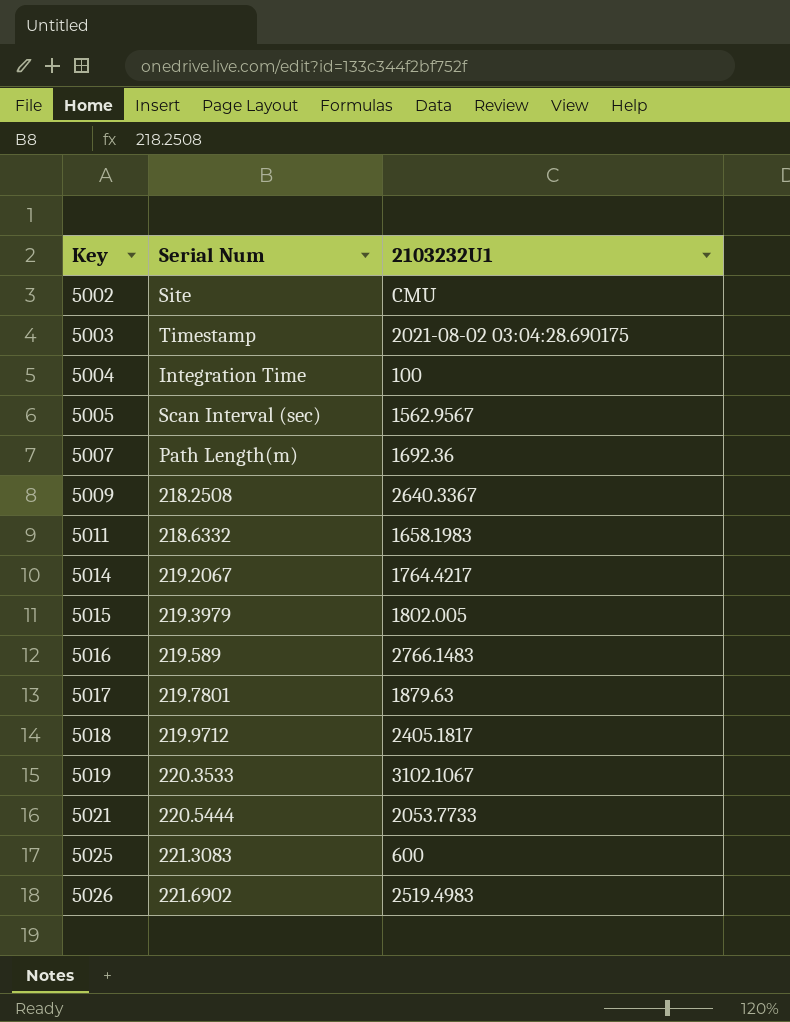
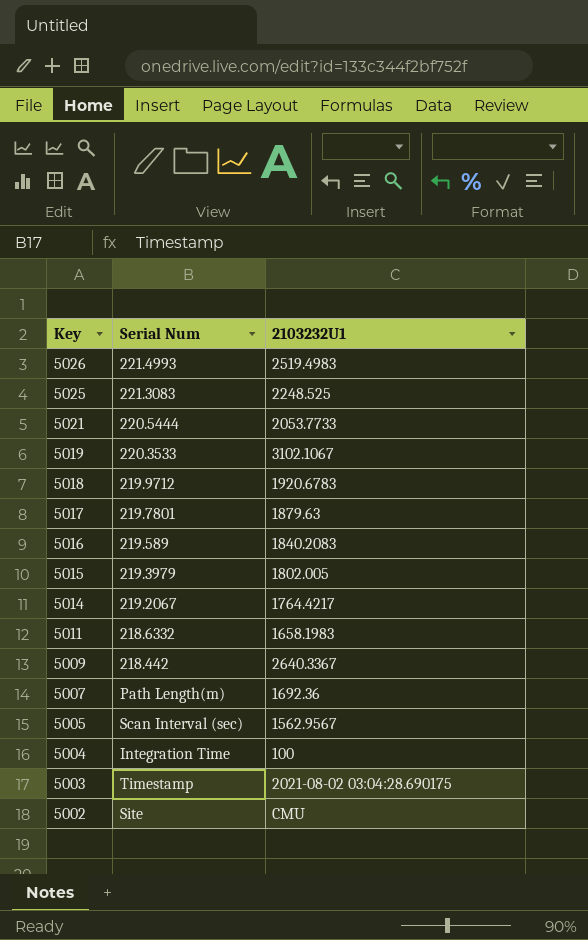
row order: Key ascending -> Key descending
5026 | Serial Num: 221.6902 -> 221.4993
5025 | 2103232U1: 600 -> 2248.525
5018 | 2103232U1: 2405.1817 -> 1920.6783
5016 | 2103232U1: 2766.1483 -> 1840.2083
5009 | Serial Num: 218.2508 -> 218.442

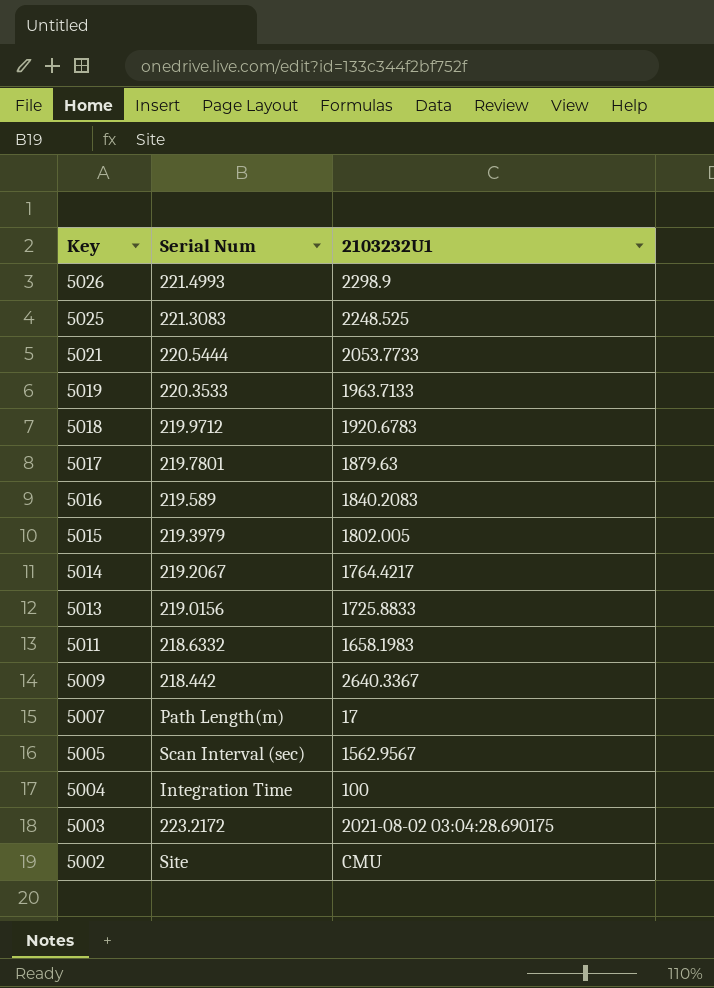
5026 | 2103232U1: 2519.4983 -> 2298.9
5019 | 2103232U1: 3102.1067 -> 1963.7133
row 5013: none -> 219.0156 | 1725.8833
5007 | 2103232U1: 1692.36 -> 17
5003 | Serial Num: Timestamp -> 223.2172

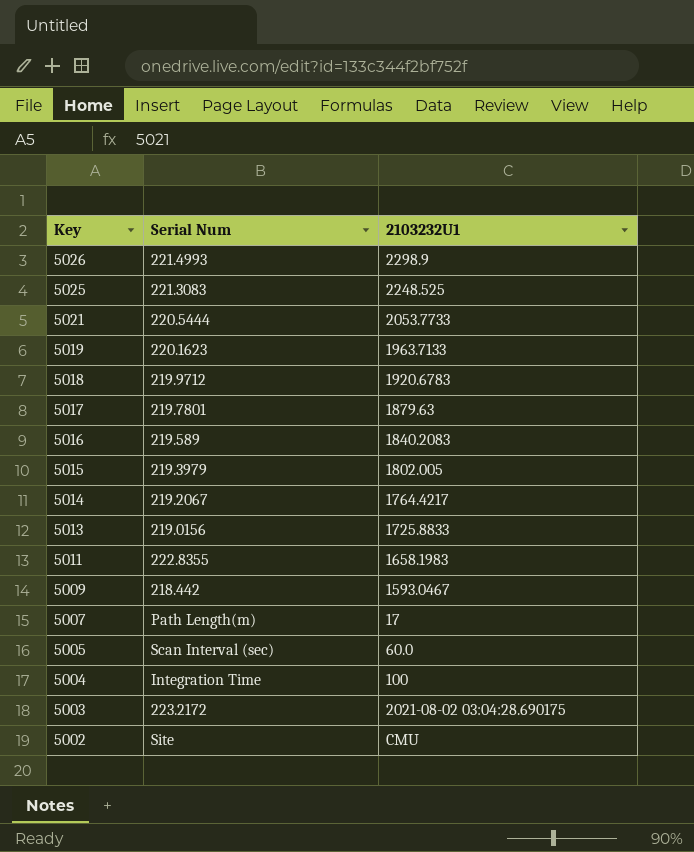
5019 | Serial Num: 220.3533 -> 220.1623
5011 | Serial Num: 218.6332 -> 222.8355
5009 | 2103232U1: 2640.3367 -> 1593.0467
5005 | 2103232U1: 1562.9567 -> 60.0

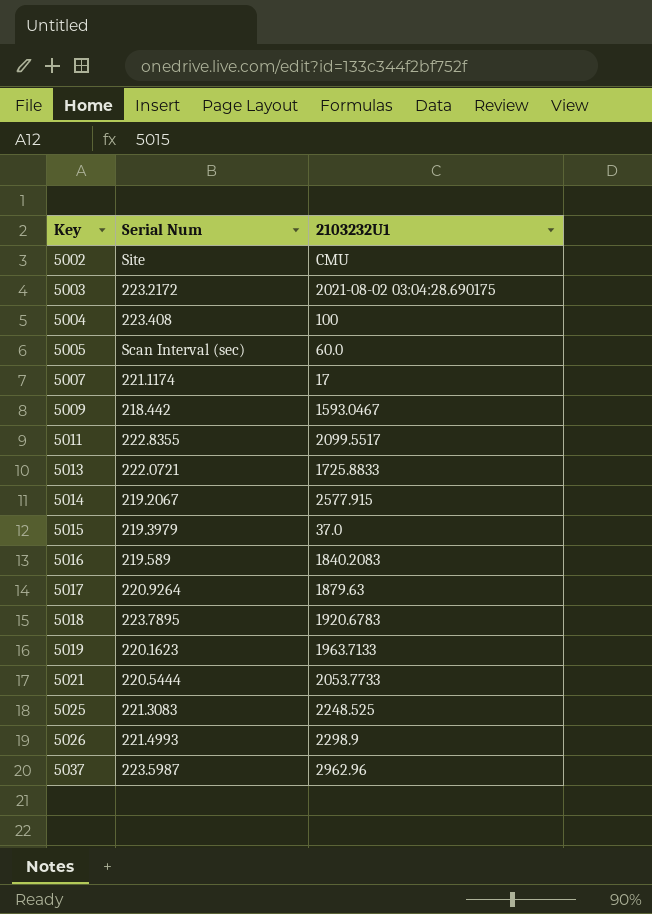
row order: Key descending -> Key ascending
5004 | Serial Num: Integration Time -> 223.408
5007 | Serial Num: Path Length(m) -> 221.1174
5011 | 2103232U1: 1658.1983 -> 2099.5517
5013 | Serial Num: 219.0156 -> 222.0721
5014 | 2103232U1: 1764.4217 -> 2577.915
5015 | 2103232U1: 1802.005 -> 37.0
5017 | Serial Num: 219.7801 -> 220.9264
5018 | Serial Num: 219.9712 -> 223.7895
row 5037: none -> 223.5987 | 2962.96

